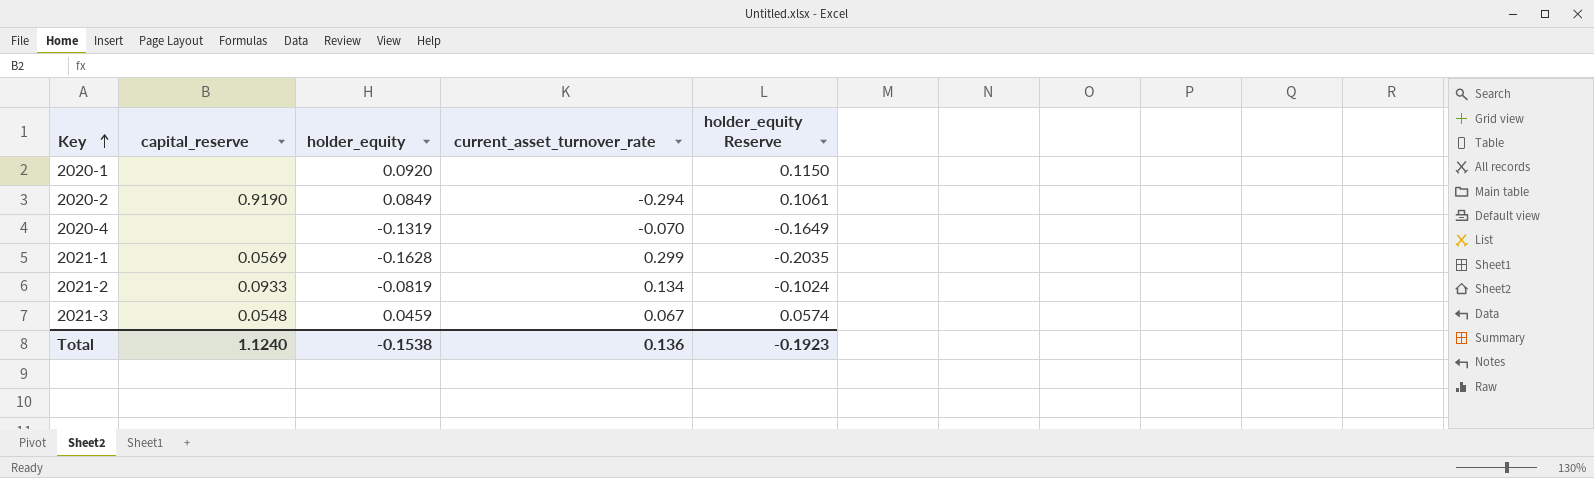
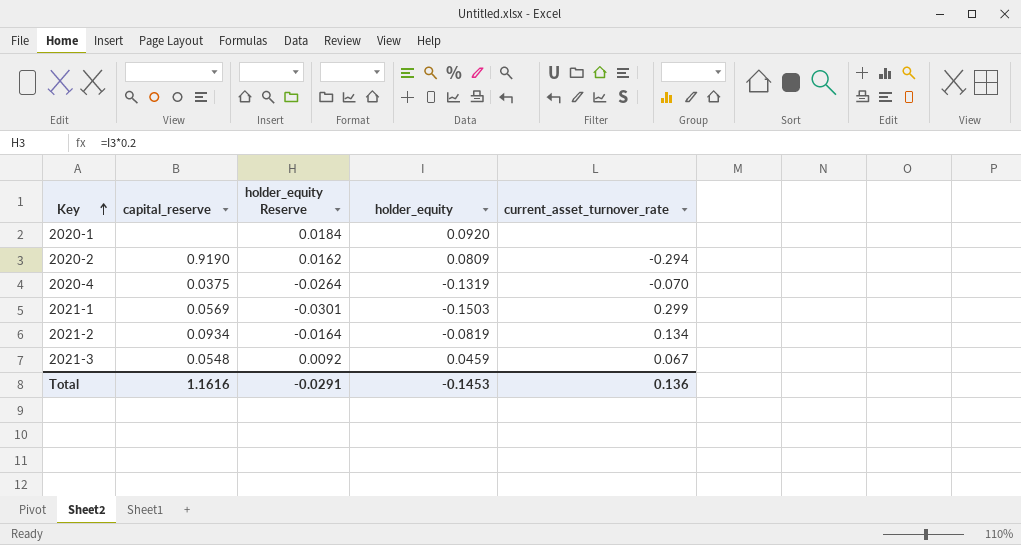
column holder_equity Reserve | formula: [holder_equity] * 1.25 -> [holder_equity] * 0.2
column holder_equity Reserve | position: 5 -> 3
2020-2 | holder_equity: 0.0849 -> 0.0809
2020-4 | capital_reserve: none -> 0.0375
2021-1 | holder_equity: -0.1628 -> -0.1503
2021-2 | capital_reserve: 0.0933 -> 0.0934
Total | capital_reserve: 1.1240 -> 1.1616
Total | holder_equity Reserve: -0.1923 -> -0.0291
Total | holder_equity: -0.1538 -> -0.1453

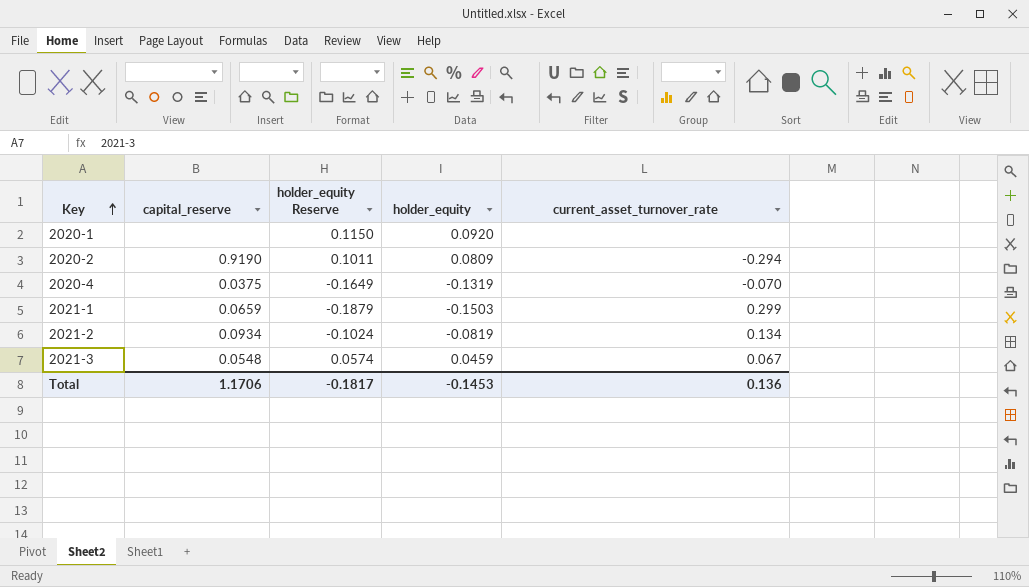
column holder_equity Reserve | formula: [holder_equity] * 0.2 -> [holder_equity] * 1.25
2021-1 | capital_reserve: 0.0569 -> 0.0659
Total | capital_reserve: 1.1616 -> 1.1706
Total | holder_equity Reserve: -0.0291 -> -0.1817

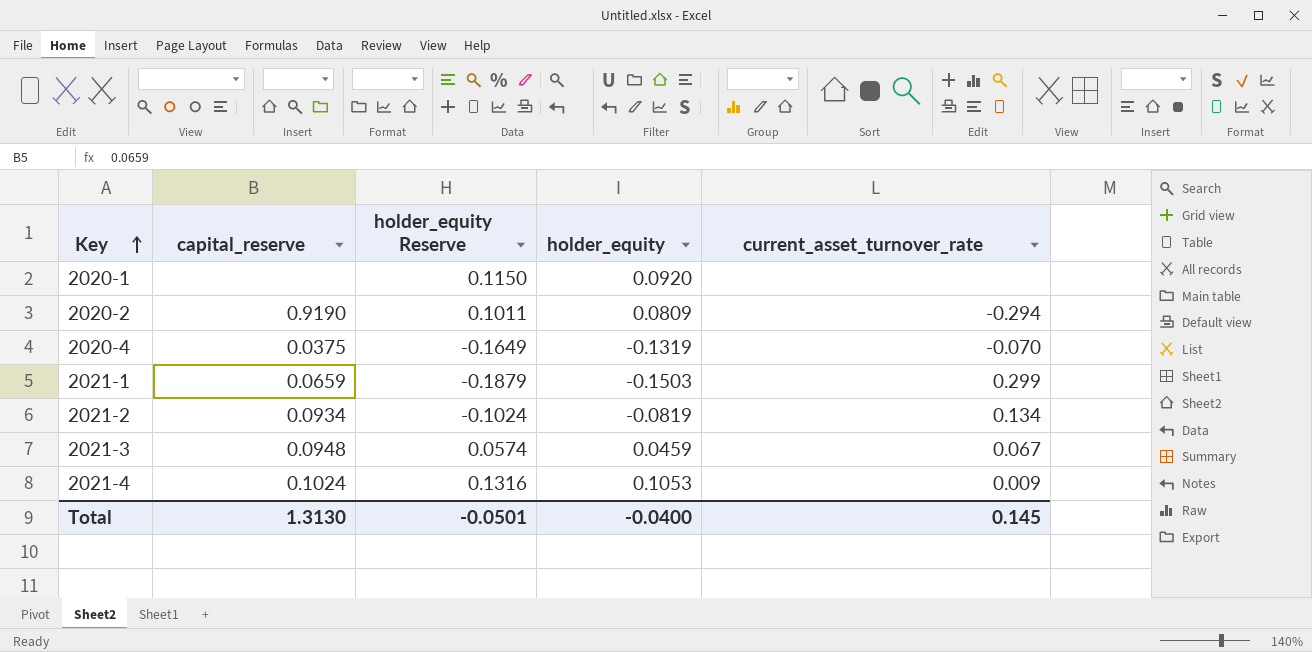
2021-3 | capital_reserve: 0.0548 -> 0.0948
row 2021-4: none -> 0.1024 | 0.1316 | 0.1053 | 0.009
Total | capital_reserve: 1.1706 -> 1.3130
Total | holder_equity Reserve: -0.1817 -> -0.0501
Total | holder_equity: -0.1453 -> -0.0400
Total | current_asset_turnover_rate: 0.136 -> 0.145

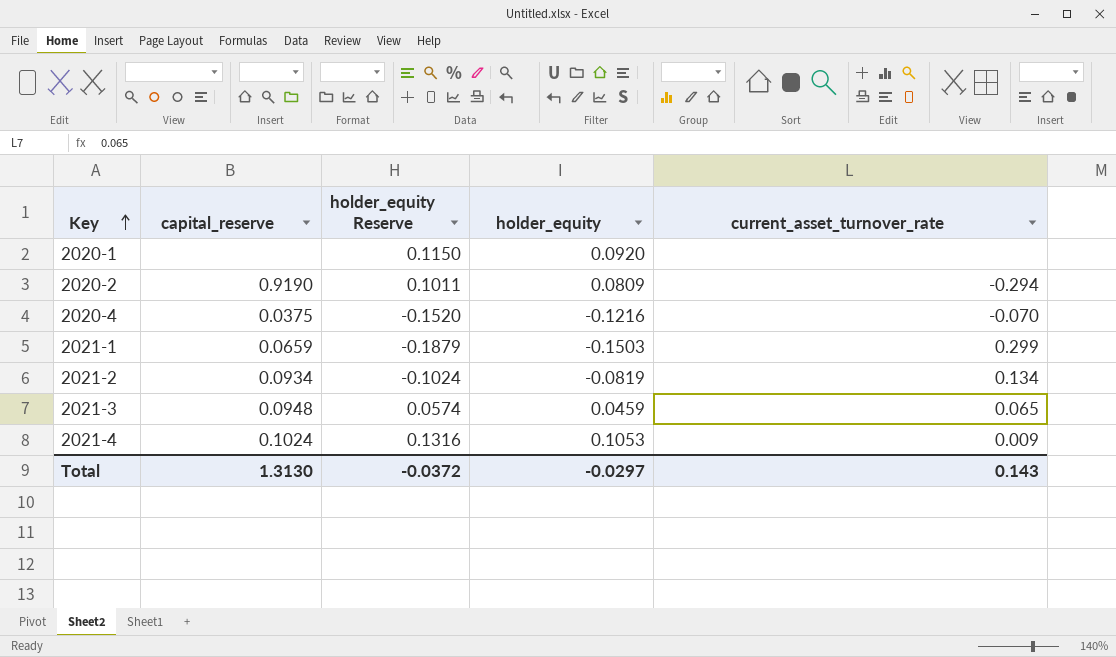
2020-4 | holder_equity Reserve: -0.1649 -> -0.1520
2020-4 | holder_equity: -0.1319 -> -0.1216
2021-3 | current_asset_turnover_rate: 0.067 -> 0.065
Total | holder_equity Reserve: -0.0501 -> -0.0372
Total | holder_equity: -0.0400 -> -0.0297
Total | current_asset_turnover_rate: 0.145 -> 0.143

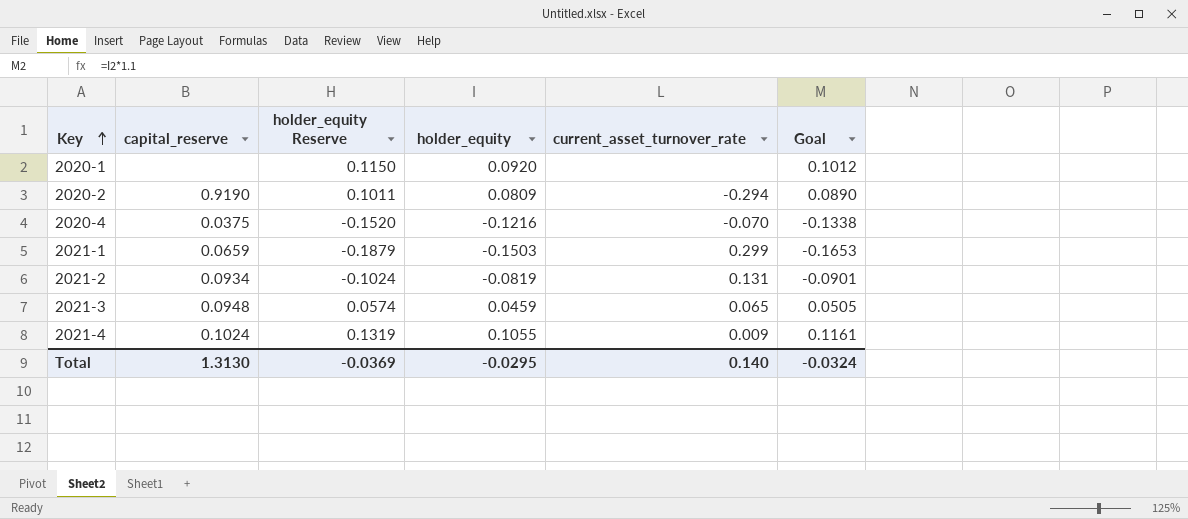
column Goal | formula: none -> [holder_equity] * 1.1
2021-2 | current_asset_turnover_rate: 0.134 -> 0.131
2021-4 | holder_equity Reserve: 0.1316 -> 0.1319
2021-4 | holder_equity: 0.1053 -> 0.1055
Total | holder_equity Reserve: -0.0372 -> -0.0369
Total | holder_equity: -0.0297 -> -0.0295
Total | current_asset_turnover_rate: 0.143 -> 0.140

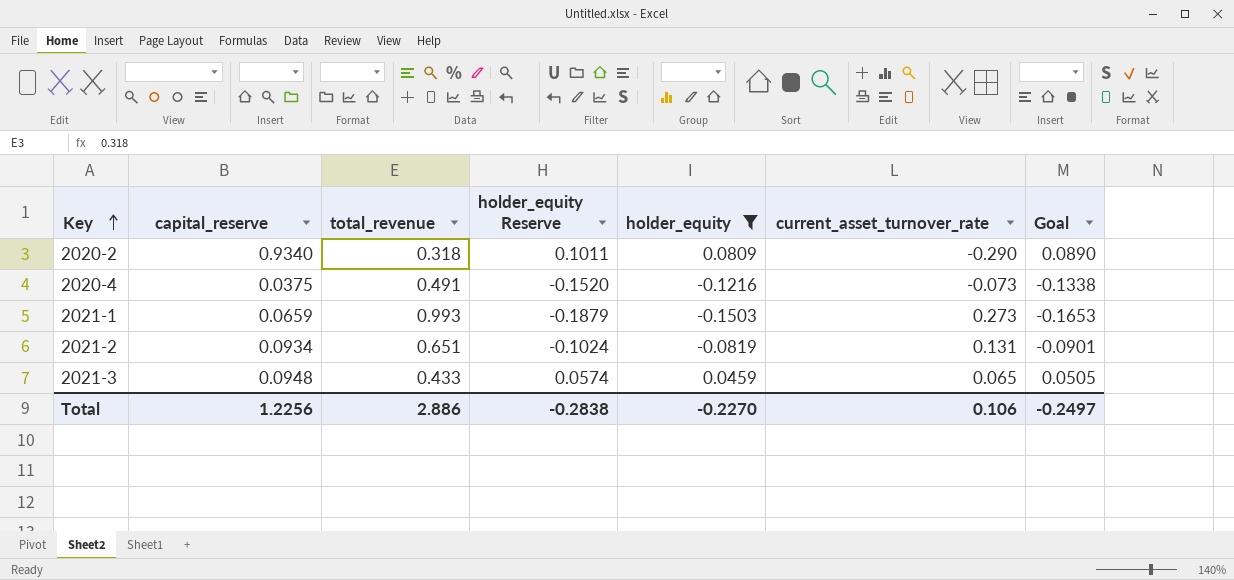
filter: none -> holder_equity <= 0.0809
column total_revenue | position: none -> 3
2020-2 | capital_reserve: 0.9190 -> 0.9340
2020-2 | current_asset_turnover_rate: -0.294 -> -0.290
2020-4 | current_asset_turnover_rate: -0.070 -> -0.073
2021-1 | current_asset_turnover_rate: 0.299 -> 0.273
Total | capital_reserve: 1.3130 -> 1.2256
Total | holder_equity Reserve: -0.0369 -> -0.2838
Total | holder_equity: -0.0295 -> -0.2270
Total | current_asset_turnover_rate: 0.140 -> 0.106
Total | Goal: -0.0324 -> -0.2497

